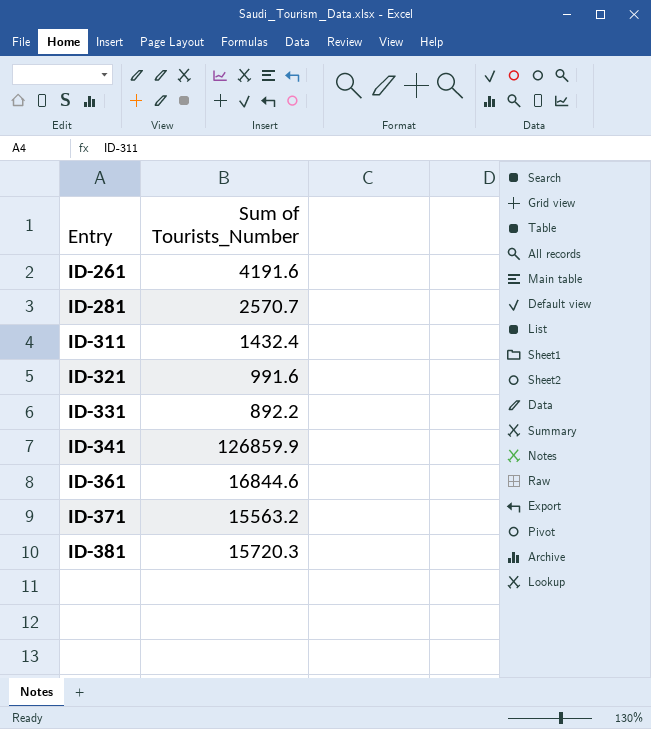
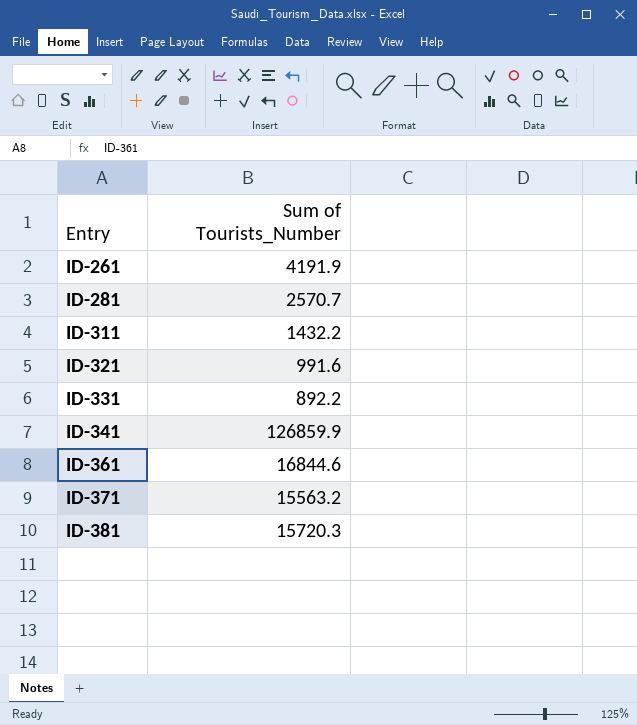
ID-261 | Sum of Tourists_Number: 4191.6 -> 4191.9
ID-311 | Sum of Tourists_Number: 1432.4 -> 1432.2

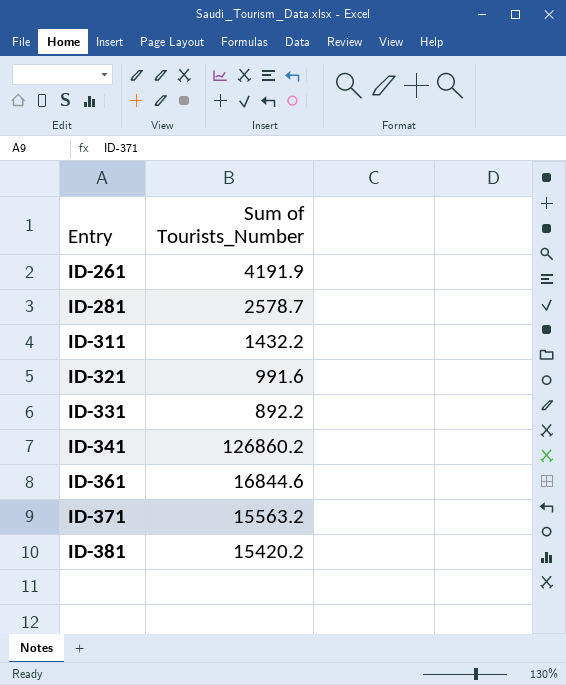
ID-281 | Sum of Tourists_Number: 2570.7 -> 2578.7
ID-341 | Sum of Tourists_Number: 126859.9 -> 126860.2
ID-381 | Sum of Tourists_Number: 15720.3 -> 15420.2

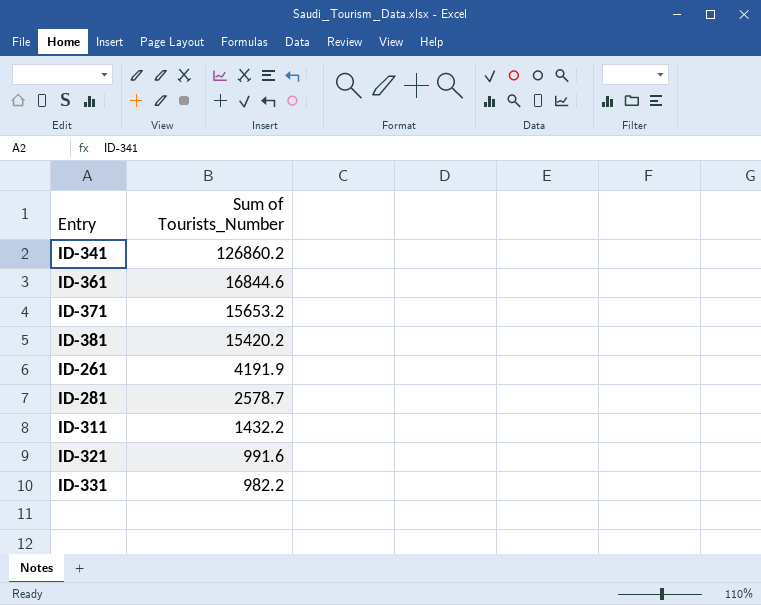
row order: Entry ascending -> Sum of Tourists_Number descending
ID-371 | Sum of Tourists_Number: 15563.2 -> 15653.2
ID-331 | Sum of Tourists_Number: 892.2 -> 982.2

